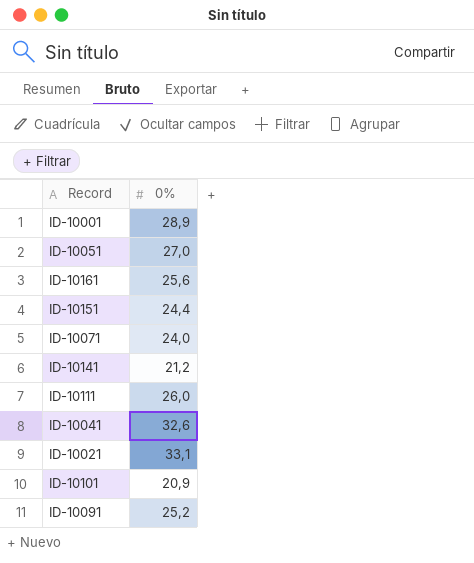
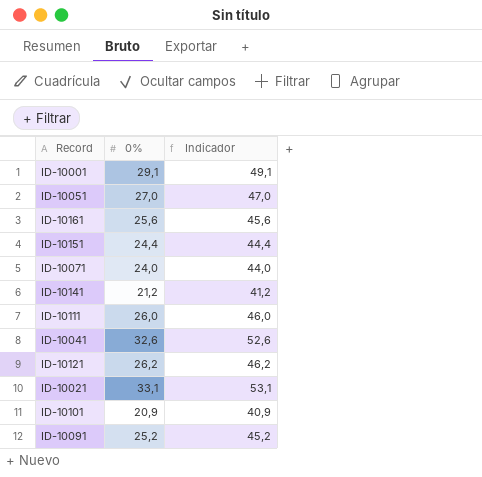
column Indicador | formula: none -> [0%] + 20
ID-10001 | 0%: 28,9 -> 29,1
row ID-10121: none -> 26,2 | 46,2

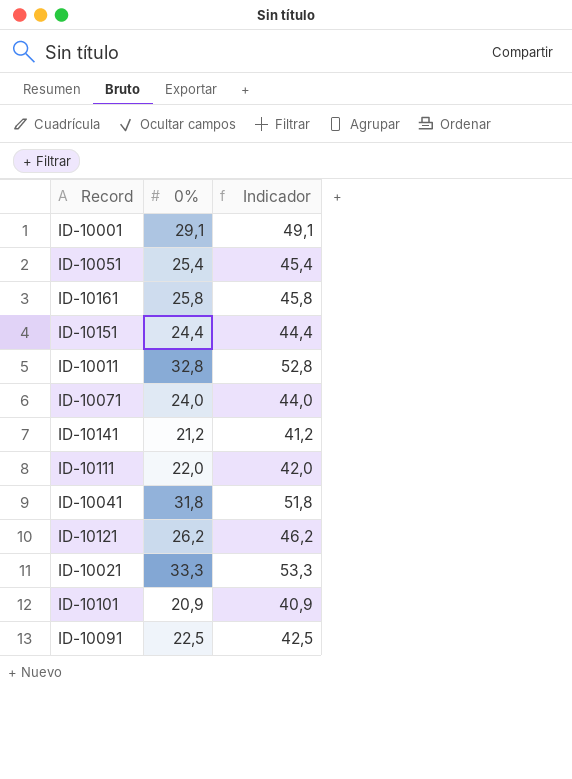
ID-10051 | 0%: 27,0 -> 25,4
ID-10051 | Indicador: 47,0 -> 45,4
ID-10161 | 0%: 25,6 -> 25,8
ID-10161 | Indicador: 45,6 -> 45,8
row ID-10011: none -> 32,8 | 52,8
ID-10111 | 0%: 26,0 -> 22,0
ID-10111 | Indicador: 46,0 -> 42,0
ID-10041 | 0%: 32,6 -> 31,8
ID-10041 | Indicador: 52,6 -> 51,8
ID-10021 | 0%: 33,1 -> 33,3
ID-10021 | Indicador: 53,1 -> 53,3
ID-10091 | 0%: 25,2 -> 22,5
ID-10091 | Indicador: 45,2 -> 42,5

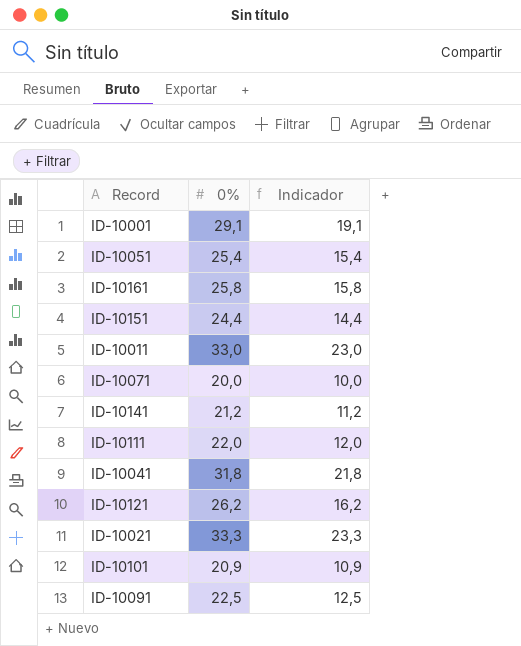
column Indicador | formula: [0%] + 20 -> [0%] - 10
ID-10011 | 0%: 32,8 -> 33,0
ID-10071 | 0%: 24,0 -> 20,0

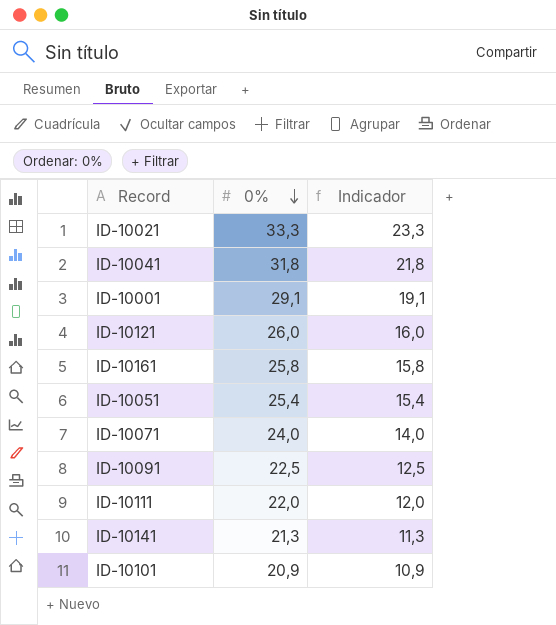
row order: none -> 0% descending
row ID-10151: 24,4 | 14,4 -> none
row ID-10011: 33,0 | 23,0 -> none
ID-10121 | 0%: 26,2 -> 26,0
ID-10121 | Indicador: 16,2 -> 16,0
ID-10071 | 0%: 20,0 -> 24,0
ID-10071 | Indicador: 10,0 -> 14,0
ID-10141 | 0%: 21,2 -> 21,3
ID-10141 | Indicador: 11,2 -> 11,3

